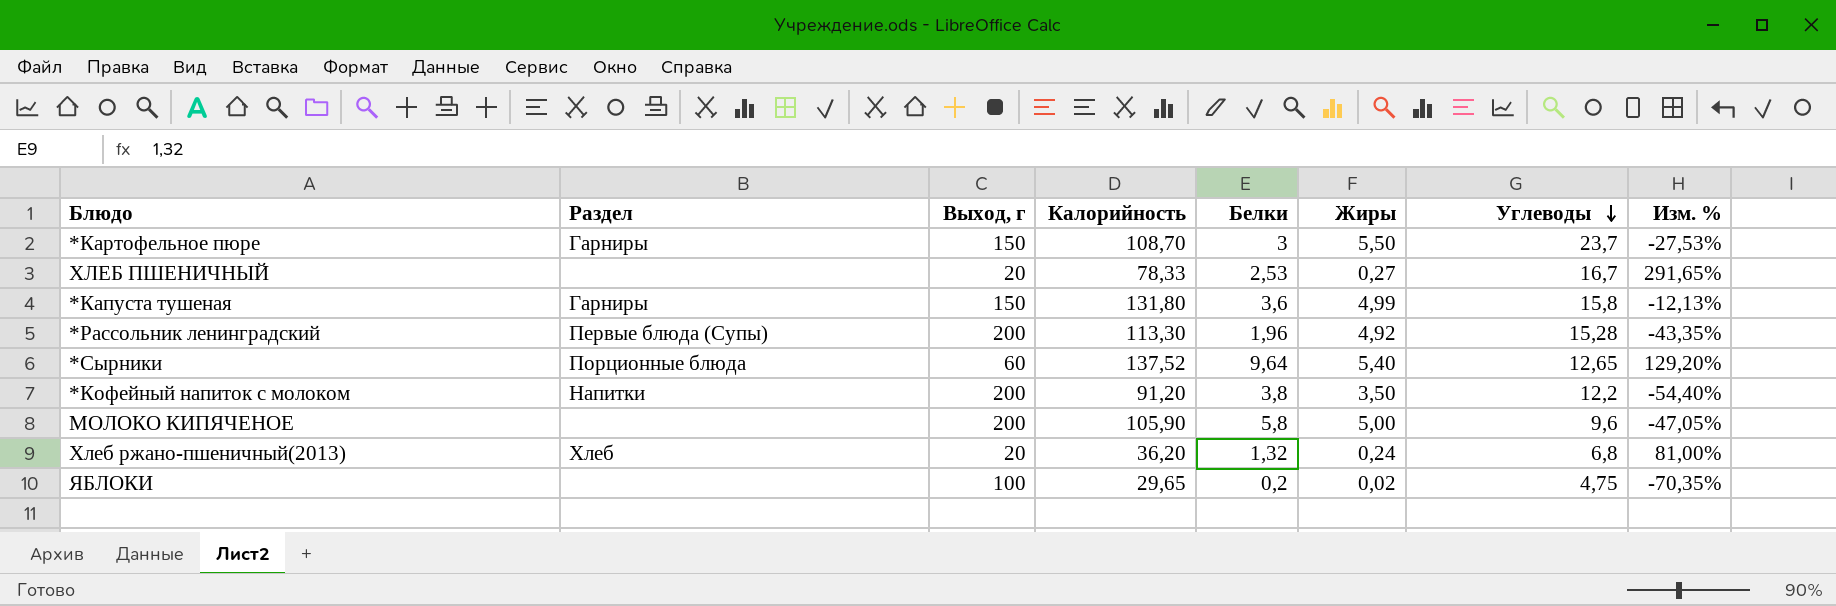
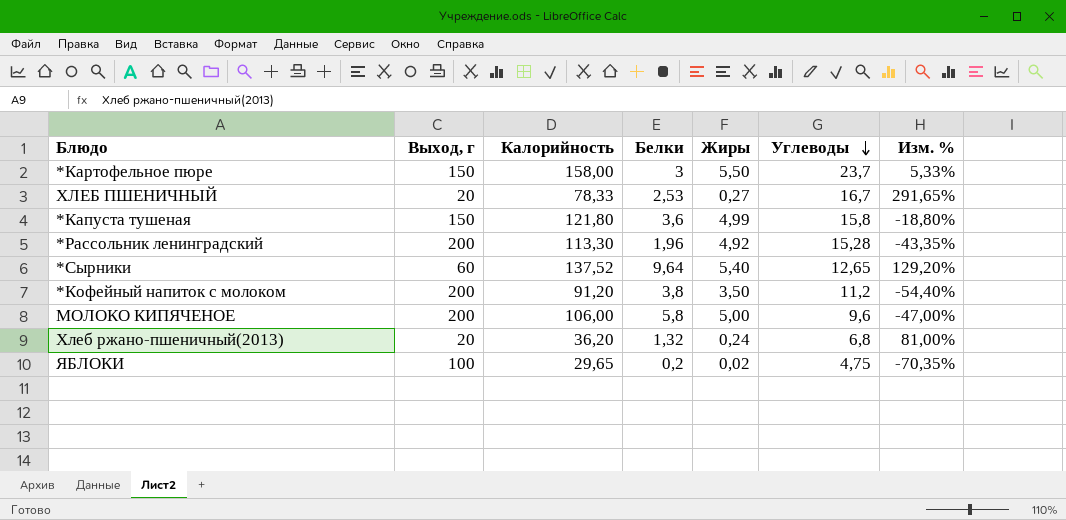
column Раздел | position: 2 -> none
*Картофельное пюре | Калорийность: 108,70 -> 158,00
*Картофельное пюре | Изм. %: -27,53% -> 5,33%
*Капуста тушеная | Калорийность: 131,80 -> 121,80
*Капуста тушеная | Изм. %: -12,13% -> -18,80%
*Кофейный напиток с молоком | Углеводы: 12,2 -> 11,2
МОЛОКО КИПЯЧЕНОЕ | Калорийность: 105,90 -> 106,00
МОЛОКО КИПЯЧЕНОЕ | Изм. %: -47,05% -> -47,00%

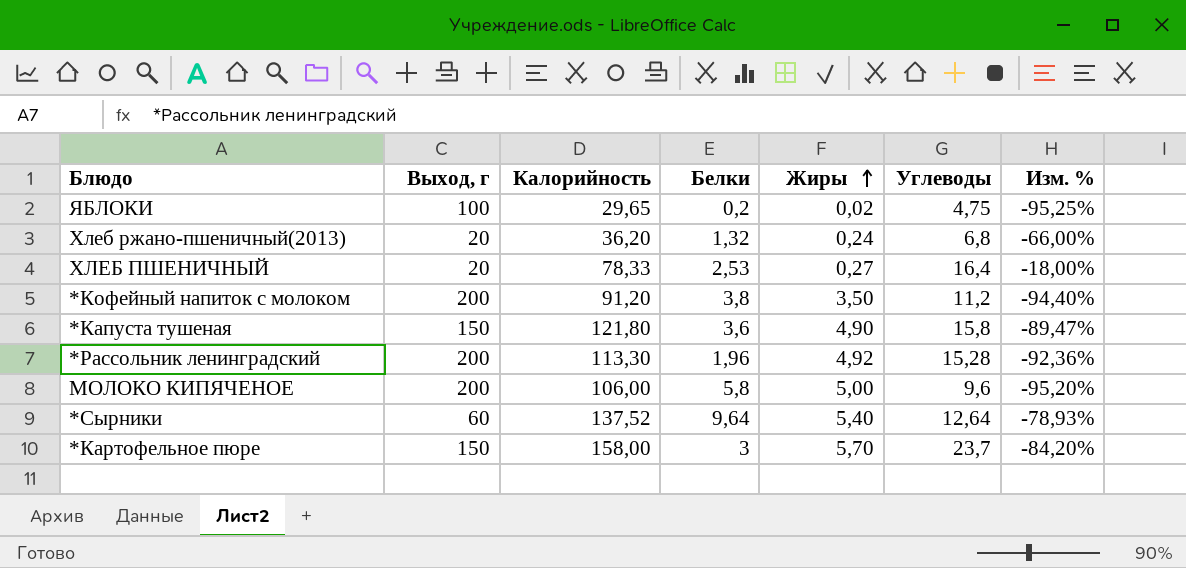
row order: Углеводы descending -> Жиры ascending
column Изм. % | formula: ([Калорийность] - [Выход, г]) / [Выход, г] -> ([Углеводы] - [Выход, г]) / [Выход, г]
ХЛЕБ ПШЕНИЧНЫЙ | Углеводы: 16,7 -> 16,4
*Капуста тушеная | Жиры: 4,99 -> 4,90
*Сырники | Углеводы: 12,65 -> 12,64
*Картофельное пюре | Жиры: 5,50 -> 5,70

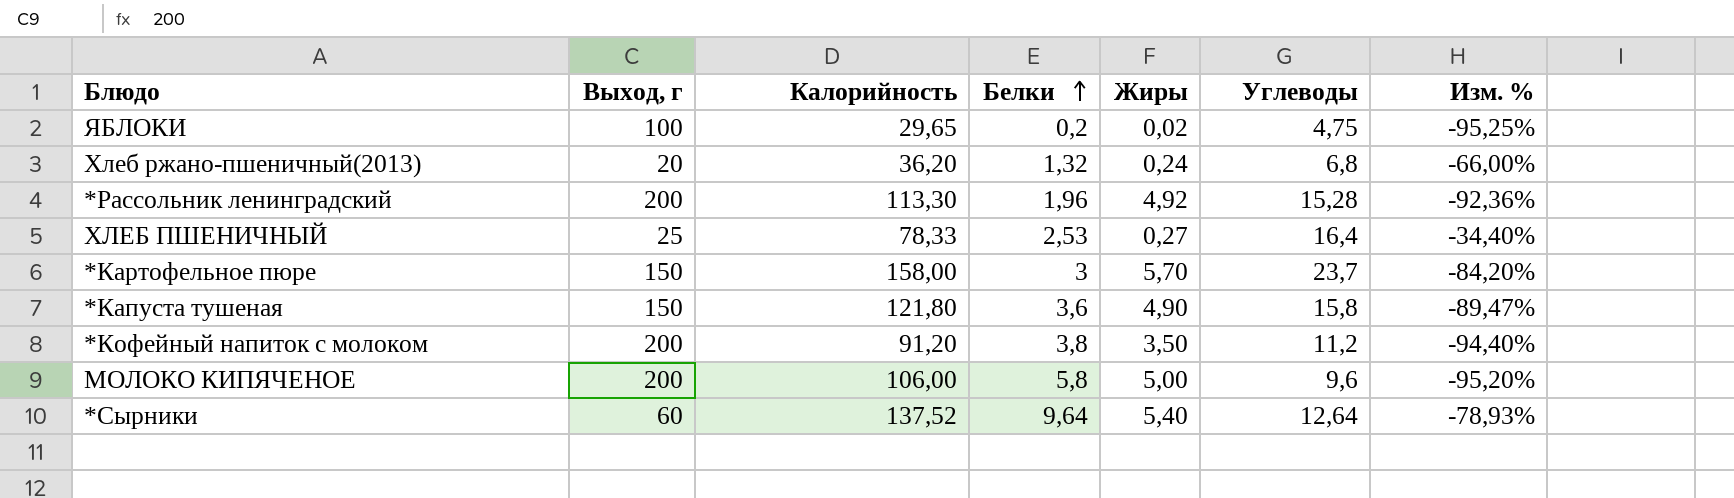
row order: Жиры ascending -> Белки ascending
ХЛЕБ ПШЕНИЧНЫЙ | Выход, г: 20 -> 25
ХЛЕБ ПШЕНИЧНЫЙ | Изм. %: -18,00% -> -34,40%

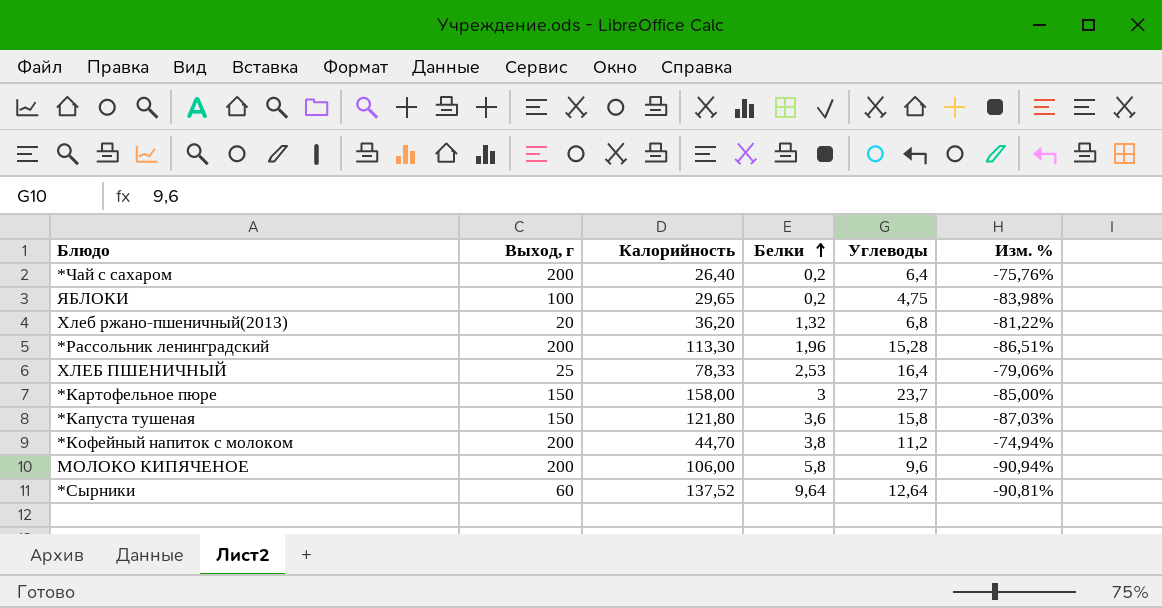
column Жиры | position: 5 -> none
column Изм. % | formula: ([Углеводы] - [Выход, г]) / [Выход, г] -> ([Углеводы] - [Калорийность]) / [Калорийность]
row *Чай с сахаром: none -> 200 | 26,40 | 0,2 | 6,4 | -75,76%
*Кофейный напиток с молоком | Калорийность: 91,20 -> 44,70

